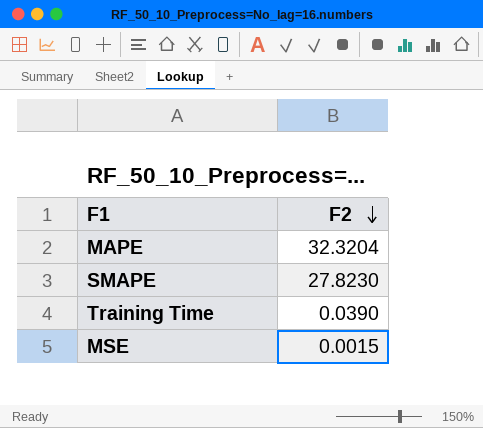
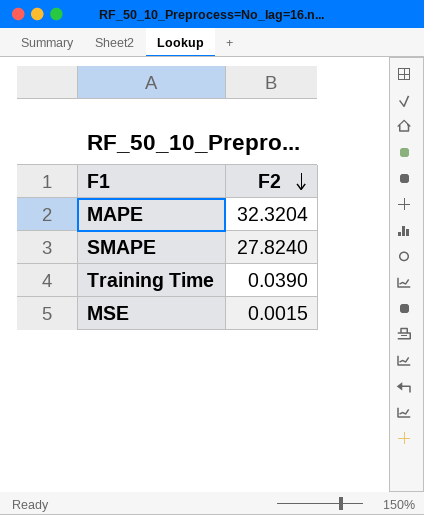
SMAPE | F2: 27.8230 -> 27.8240

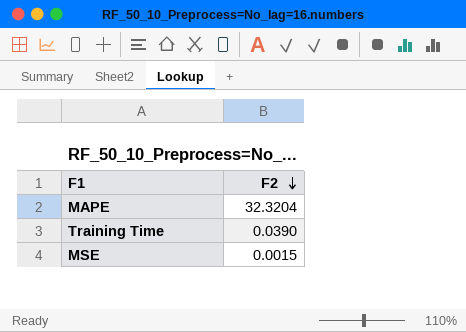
row SMAPE: 27.8240 -> none

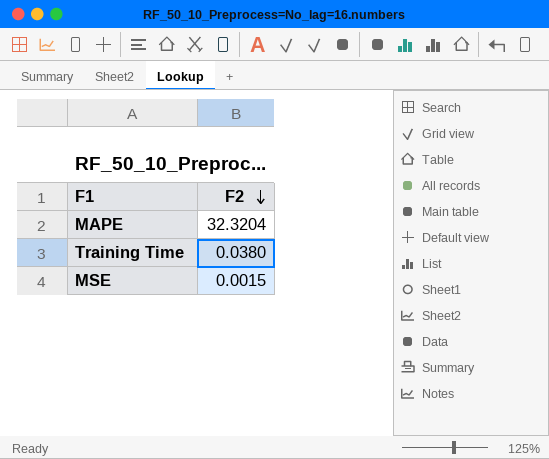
Training Time | F2: 0.0390 -> 0.0380

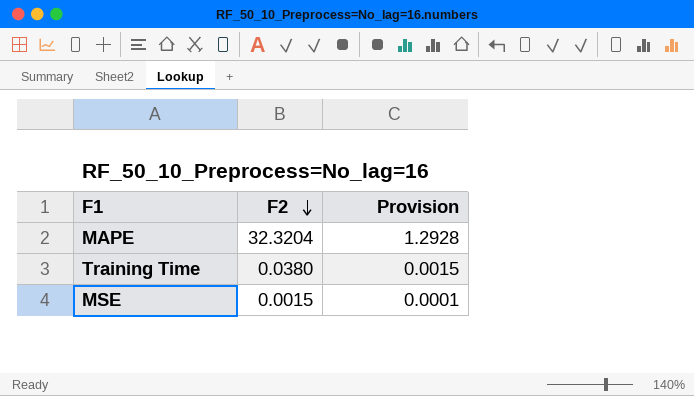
column Provision | formula: none -> [F2] * 0.04

